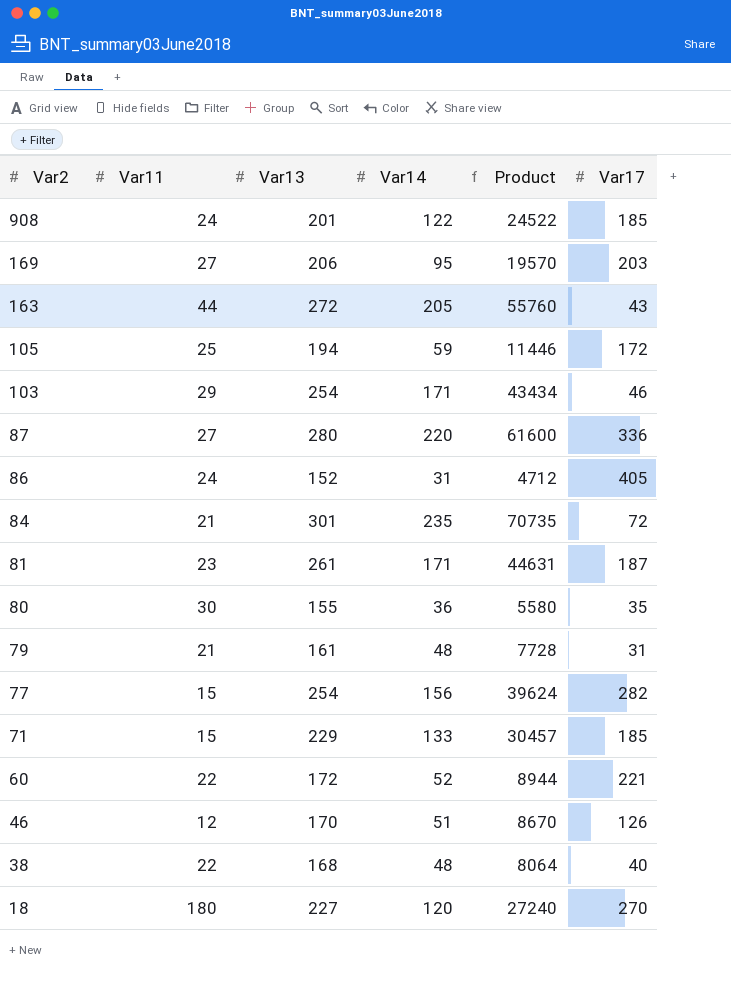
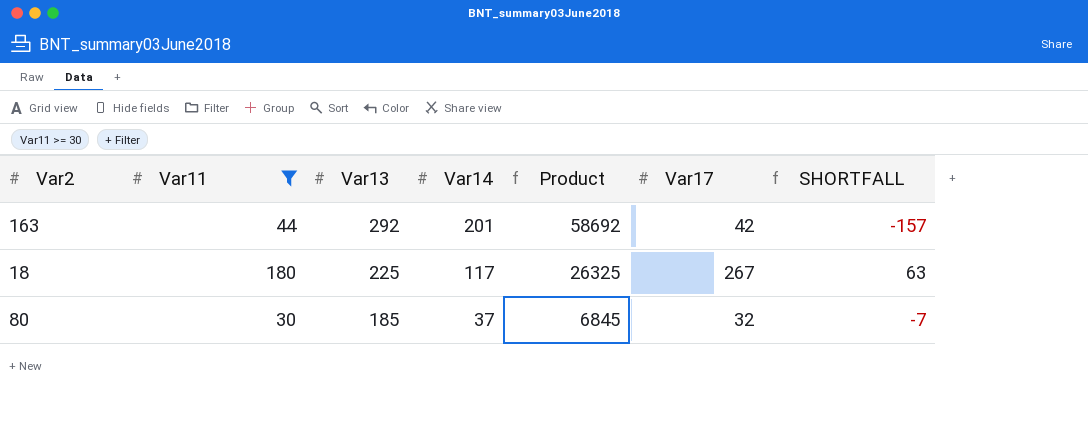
filter: none -> Var11 >= 30
row order: Var2 descending -> Var13 descending
column SHORTFALL | formula: none -> [Var11] - [Var14]
163 | Var13: 272 -> 292
163 | Var14: 205 -> 201
163 | Product: 55760 -> 58692
163 | Var17: 43 -> 42
18 | Var13: 227 -> 225
18 | Var14: 120 -> 117
18 | Product: 27240 -> 26325
18 | Var17: 270 -> 267
80 | Var13: 155 -> 185
80 | Var14: 36 -> 37
80 | Product: 5580 -> 6845
80 | Var17: 35 -> 32

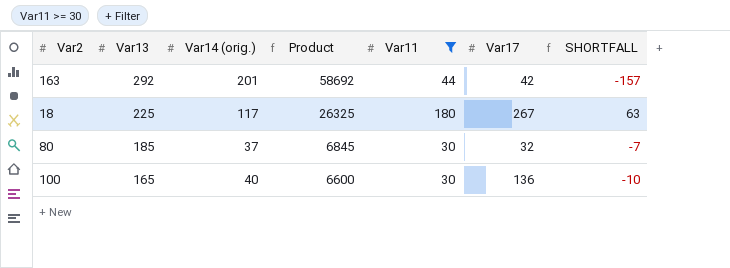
column name: Var14 -> Var14 (orig.)
column Var11 | position: 2 -> 5
row 100: none -> 165 | 40 | 6600 | 30 | 136 | -10

